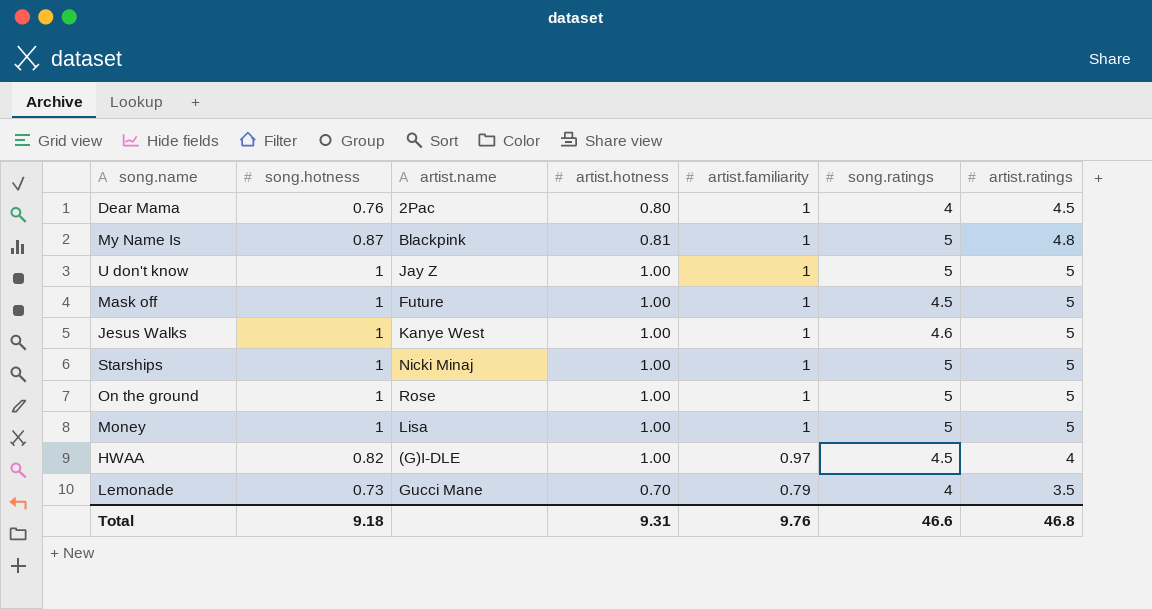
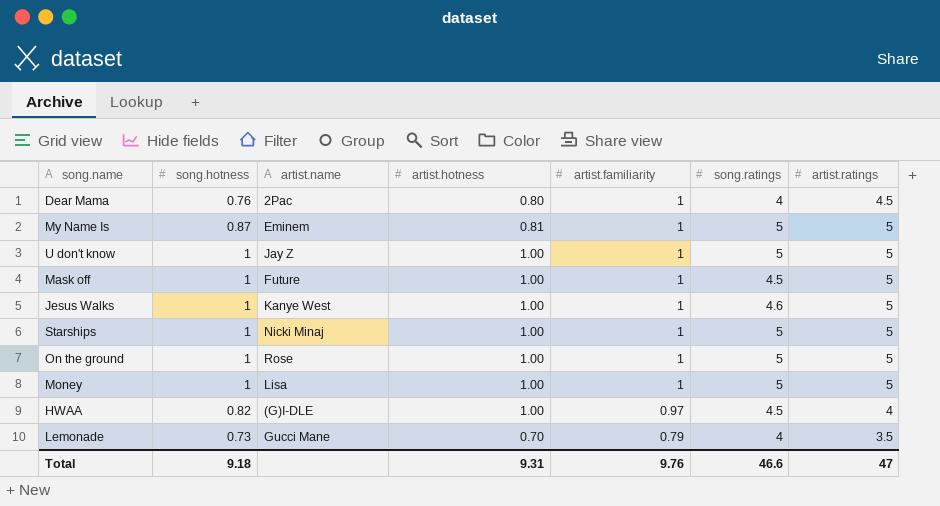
My Name Is | artist.name: Blackpink -> Eminem
My Name Is | artist.ratings: 4.8 -> 5
Total | artist.ratings: 46.8 -> 47

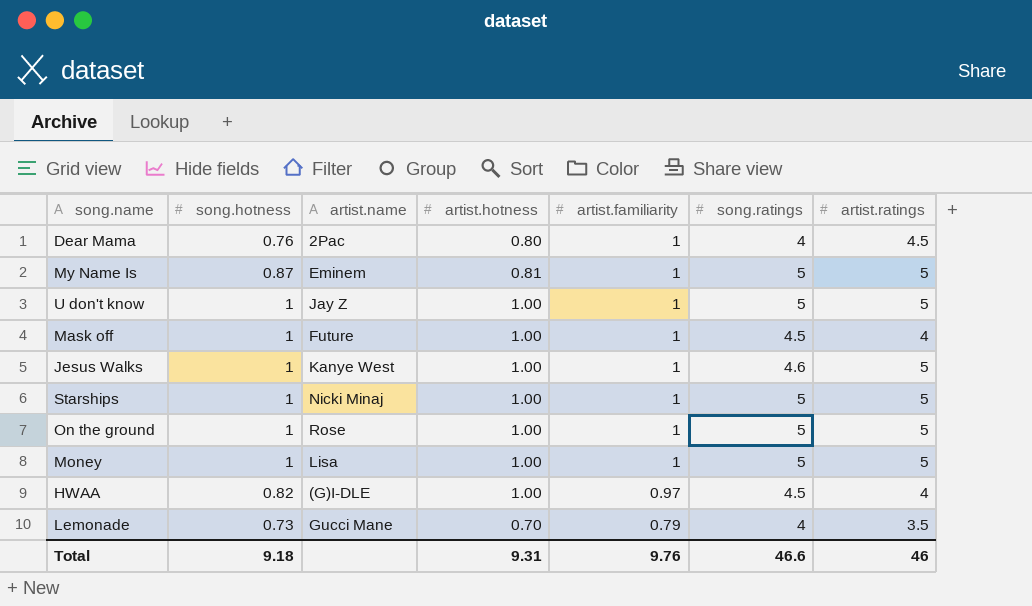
Mask off | artist.ratings: 5 -> 4
Total | artist.ratings: 47 -> 46

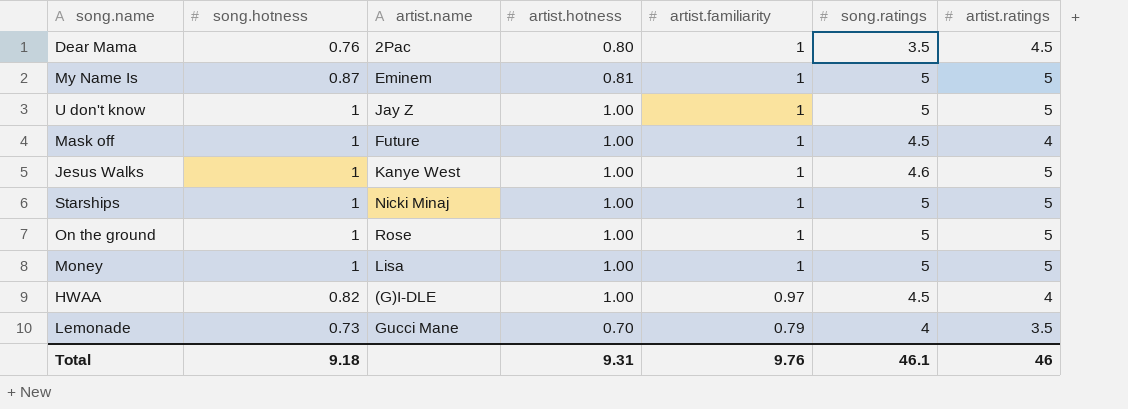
Dear Mama | song.ratings: 4 -> 3.5
Total | song.ratings: 46.6 -> 46.1

